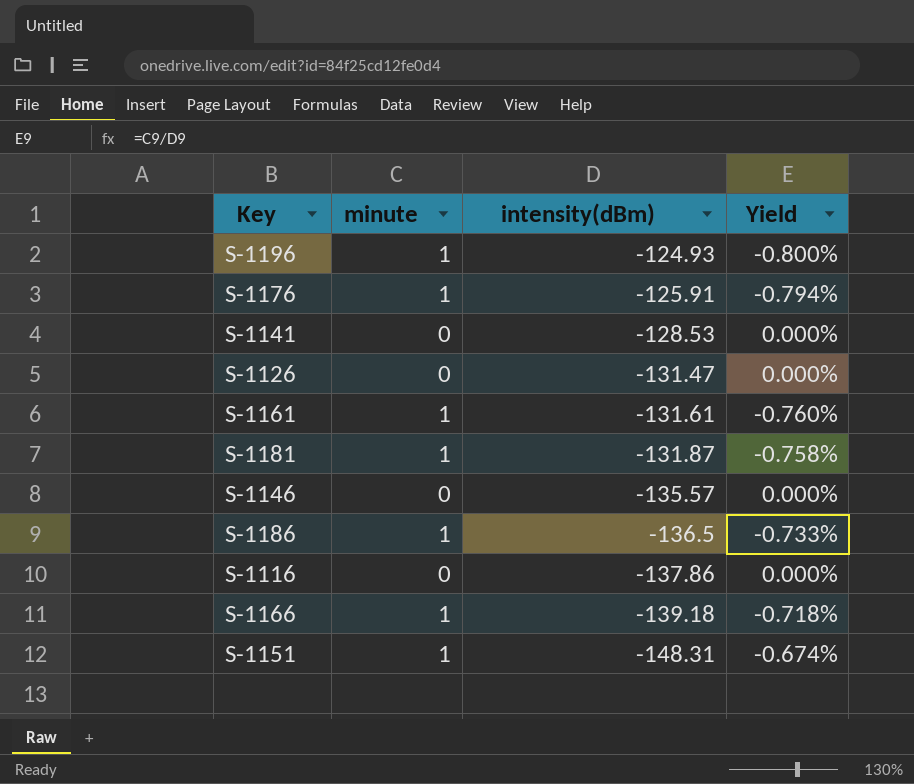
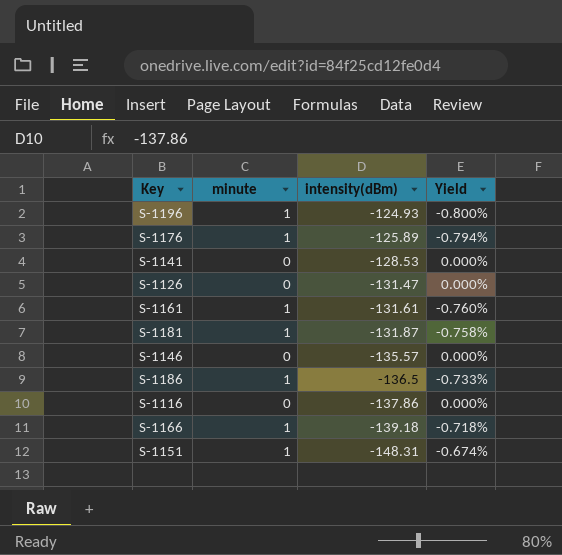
S-1176 | intensity(dBm): -125.91 -> -125.89

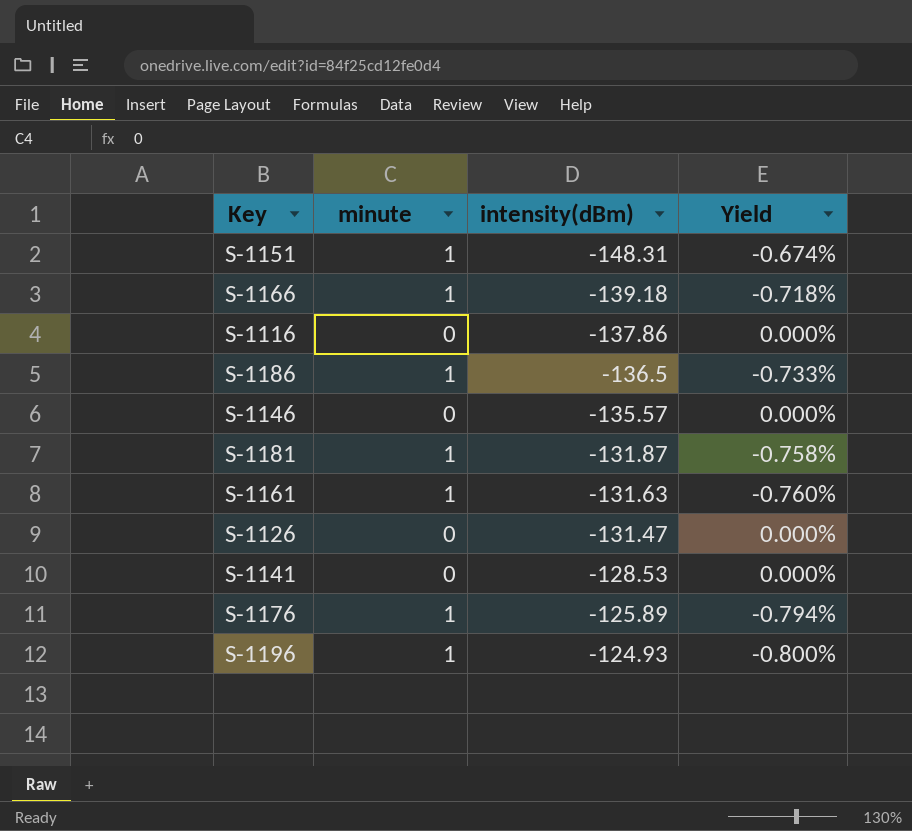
row order: intensity(dBm) descending -> intensity(dBm) ascending
S-1161 | intensity(dBm): -131.61 -> -131.63

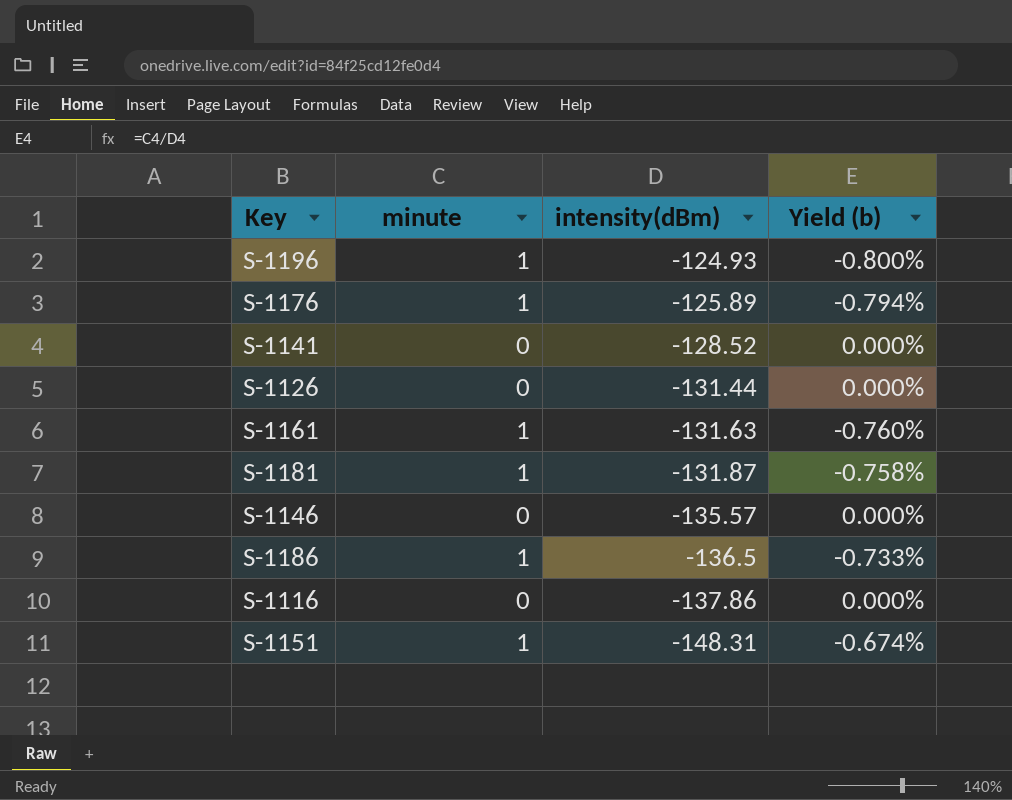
row order: intensity(dBm) ascending -> intensity(dBm) descending
column name: Yield -> Yield (b)
row S-1166: 1 | -139.18 | -0.718% -> none
S-1141 | intensity(dBm): -128.53 -> -128.52
S-1126 | intensity(dBm): -131.47 -> -131.44

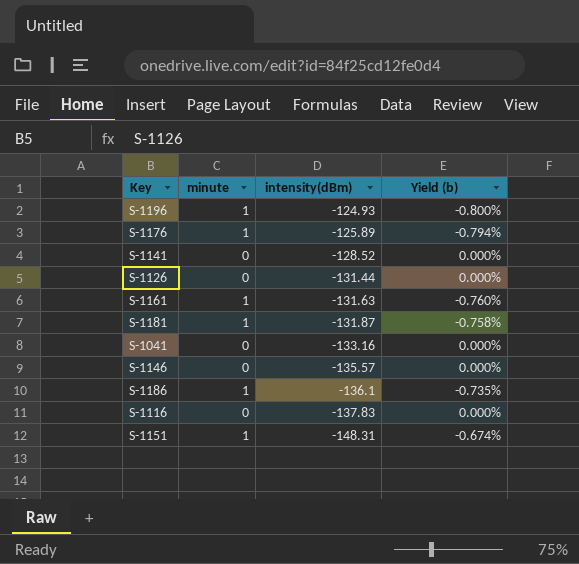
row S-1041: none -> 0 | -133.16 | 0.000%
S-1186 | intensity(dBm): -136.5 -> -136.1
S-1186 | Yield (b): -0.733% -> -0.735%
S-1116 | intensity(dBm): -137.86 -> -137.83

